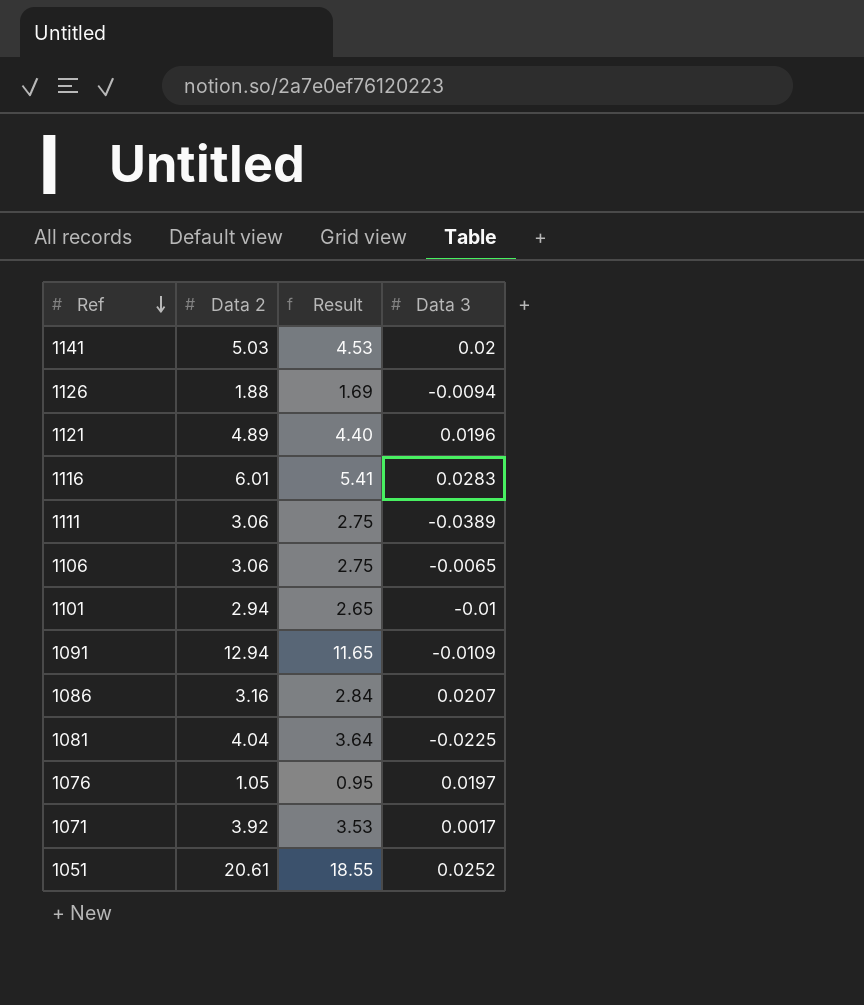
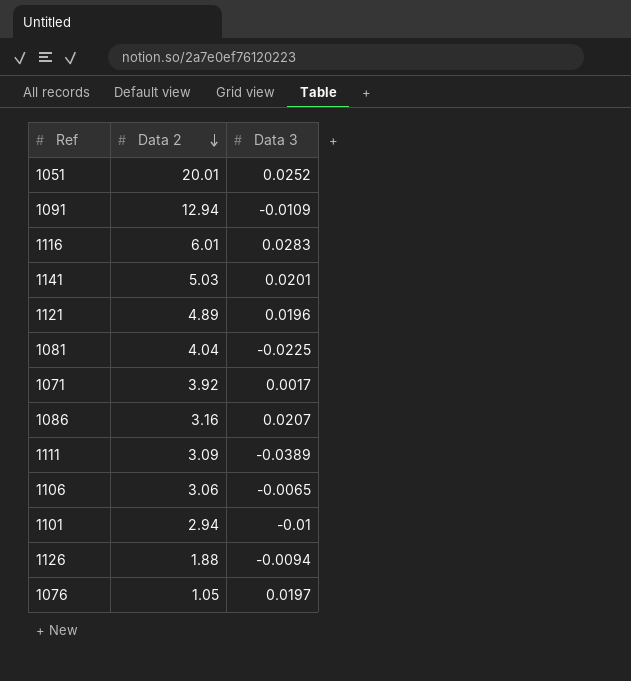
row order: Ref descending -> Data 2 descending
column Result | formula: [Data 2] * 0.9 -> none
1051 | Data 2: 20.61 -> 20.01
1141 | Data 3: 0.02 -> 0.0201
1111 | Data 2: 3.06 -> 3.09

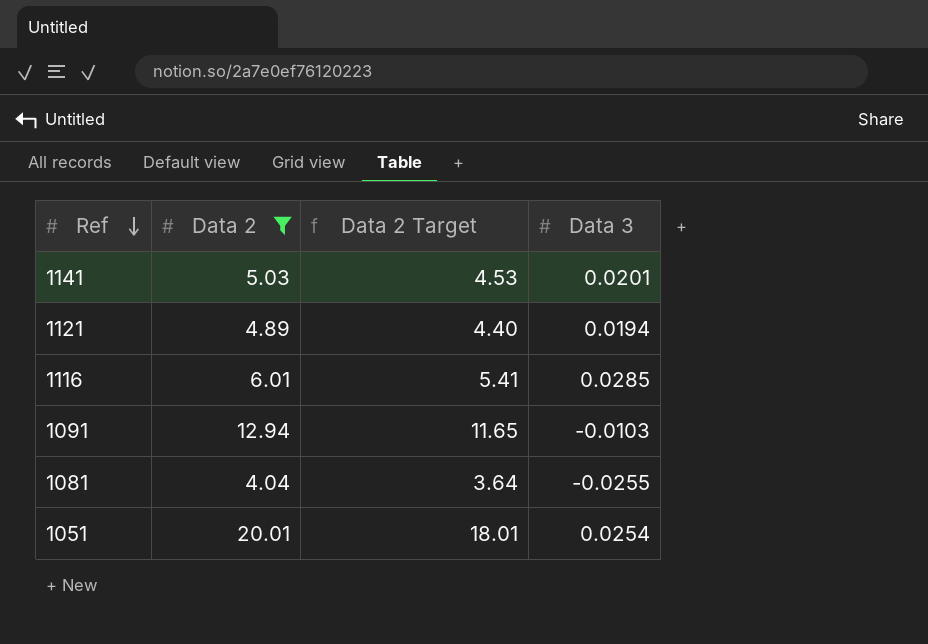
filter: none -> Data 2 >= 4.04
row order: Data 2 descending -> Ref descending
column Data 2 Target | formula: none -> [Data 2] * 0.9
1121 | Data 3: 0.0196 -> 0.0194
1116 | Data 3: 0.0283 -> 0.0285
1091 | Data 3: -0.0109 -> -0.0103
1081 | Data 3: -0.0225 -> -0.0255
1051 | Data 3: 0.0252 -> 0.0254

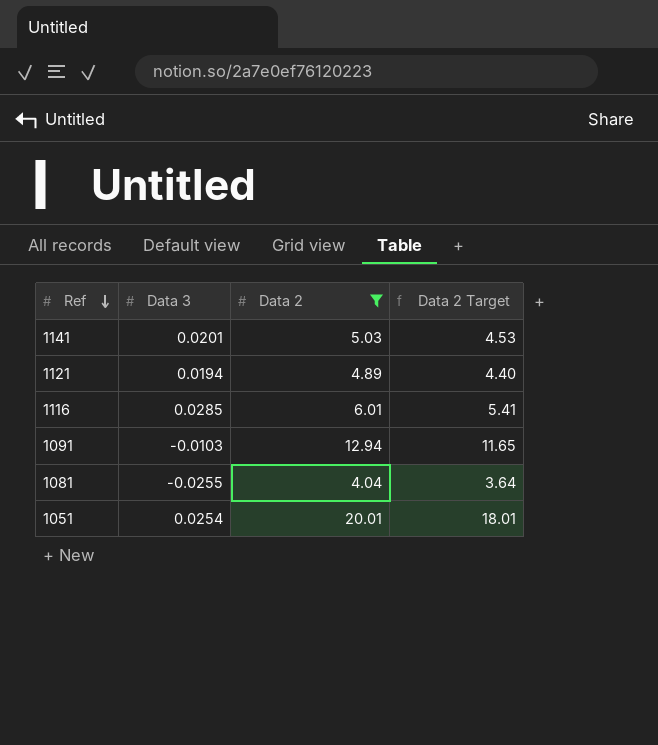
column Data 3 | position: 4 -> 2

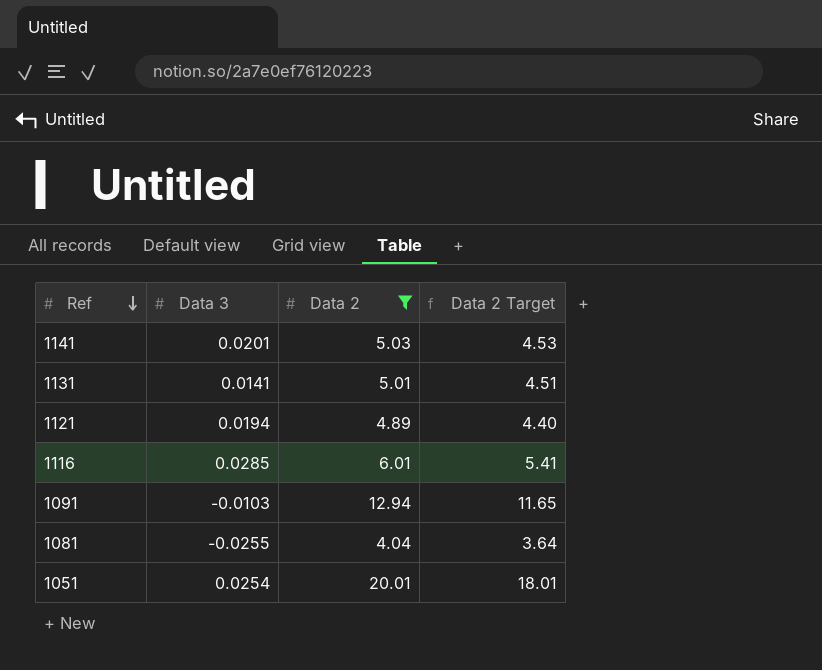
row 1131: none -> 0.0141 | 5.01 | 4.51

